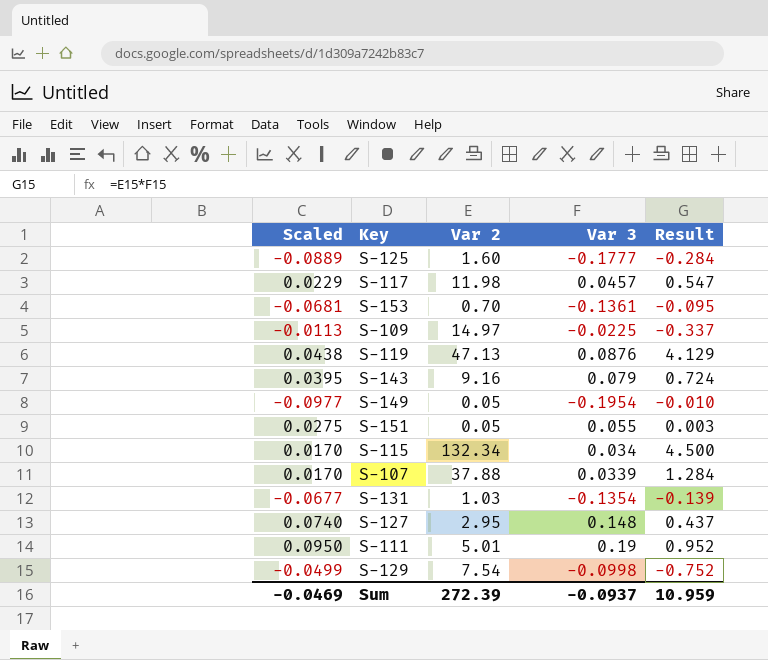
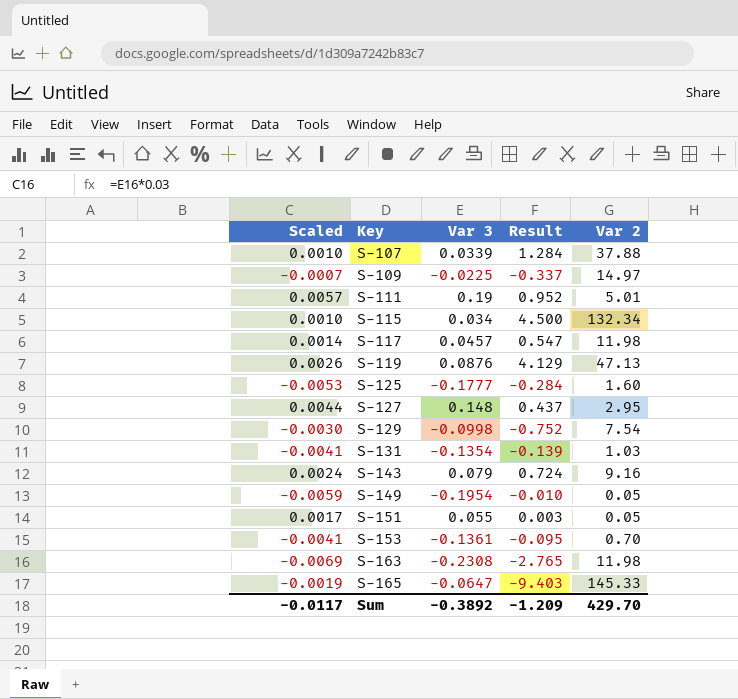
row order: none -> Key ascending
column Scaled | formula: [Var 3] * 0.5 -> [Var 3] * 0.03
column Var 2 | position: 3 -> 5
row S-163: none -> -0.0069 | -0.2308 | -2.765 | 11.98
row S-165: none -> -0.0019 | -0.0647 | -9.403 | 145.33
Sum | Scaled: -0.0469 -> -0.0117
Sum | Var 3: -0.0937 -> -0.3892
Sum | Result: 10.959 -> -1.209
Sum | Var 2: 272.39 -> 429.70

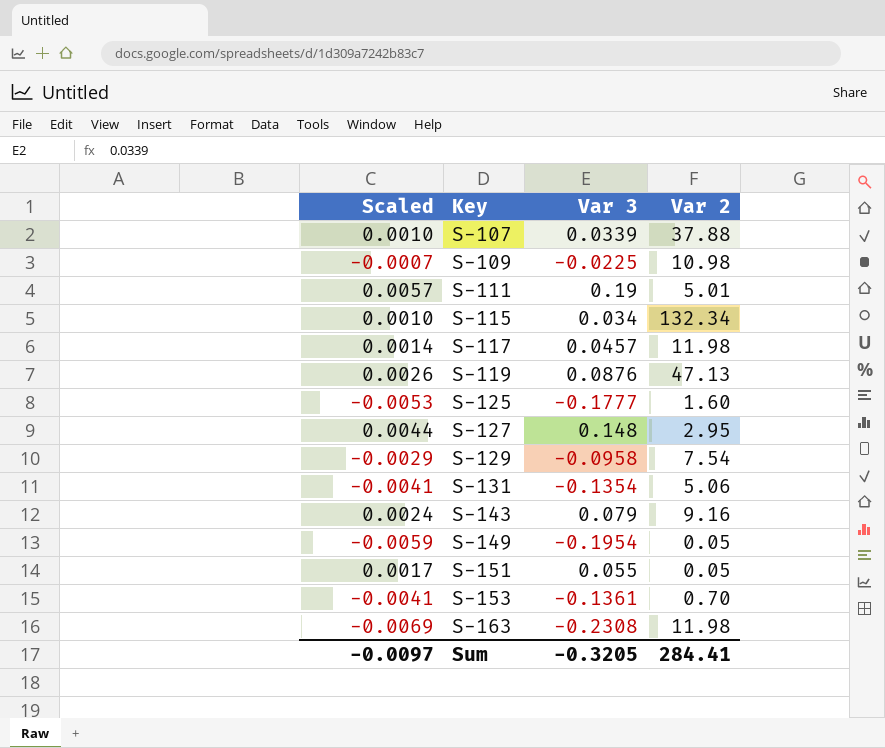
column Result | formula: [Var 3] * [Var 2] -> none
row S-165: -0.0019 | -0.0647 | -9.403 | 145.33 -> none
S-109 | Var 2: 14.97 -> 10.98
S-129 | Scaled: -0.0030 -> -0.0029
S-129 | Var 3: -0.0998 -> -0.0958
S-131 | Var 2: 1.03 -> 5.06
Sum | Scaled: -0.0117 -> -0.0097
Sum | Var 3: -0.3892 -> -0.3205
Sum | Var 2: 429.70 -> 284.41

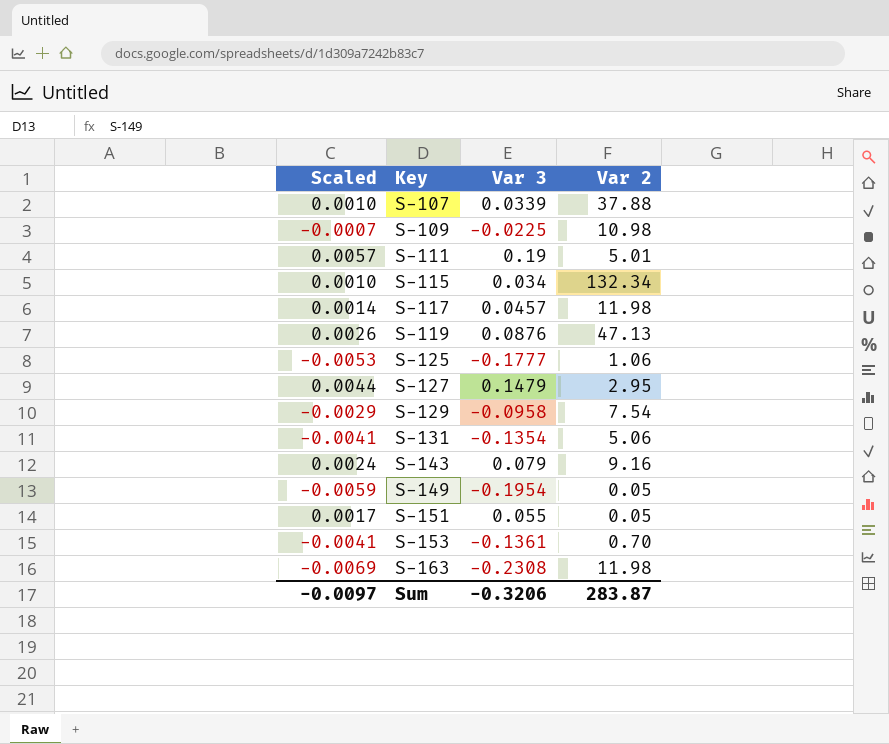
S-125 | Var 2: 1.60 -> 1.06
S-127 | Var 3: 0.148 -> 0.1479
Sum | Var 3: -0.3205 -> -0.3206
Sum | Var 2: 284.41 -> 283.87

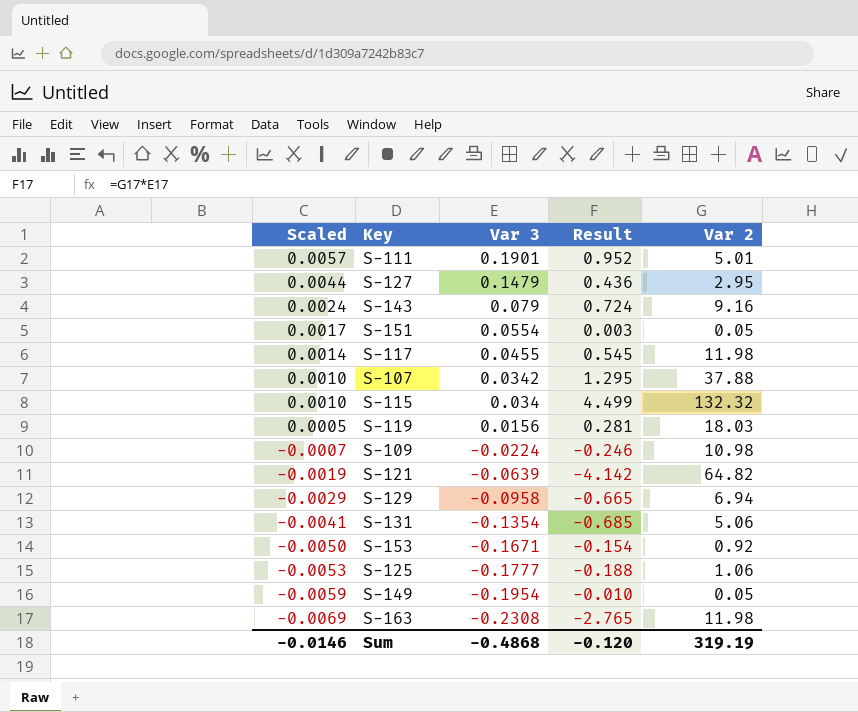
row order: Key ascending -> Scaled descending
column Result | formula: none -> [Var 3] * [Var 2]
S-111 | Var 3: 0.19 -> 0.1901
S-151 | Var 3: 0.055 -> 0.0554
S-117 | Var 3: 0.0457 -> 0.0455
S-107 | Var 3: 0.0339 -> 0.0342
S-115 | Var 2: 132.34 -> 132.32
S-119 | Scaled: 0.0026 -> 0.0005
S-119 | Var 3: 0.0876 -> 0.0156
S-119 | Var 2: 47.13 -> 18.03
S-109 | Var 3: -0.0225 -> -0.0224
row S-121: none -> -0.0019 | -0.0639 | -4.142 | 64.82
S-129 | Var 2: 7.54 -> 6.94
S-153 | Scaled: -0.0041 -> -0.0050
S-153 | Var 3: -0.1361 -> -0.1671
S-153 | Var 2: 0.70 -> 0.92
Sum | Scaled: -0.0097 -> -0.0146
Sum | Var 3: -0.3206 -> -0.4868
Sum | Var 2: 283.87 -> 319.19

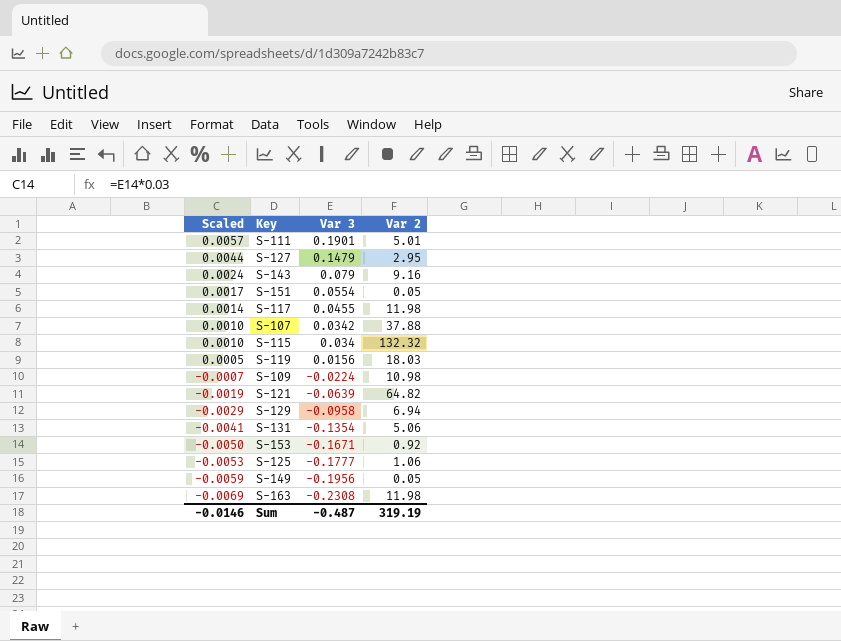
column Result | formula: [Var 3] * [Var 2] -> none
S-149 | Var 3: -0.1954 -> -0.1956
Sum | Var 3: -0.4868 -> -0.487

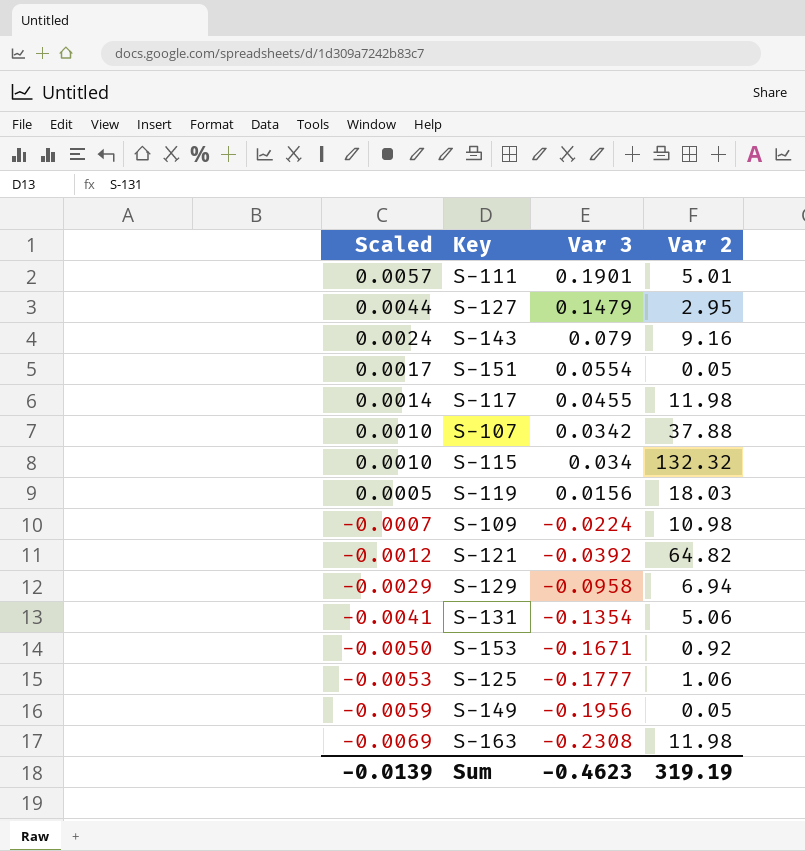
S-121 | Scaled: -0.0019 -> -0.0012
S-121 | Var 3: -0.0639 -> -0.0392
Sum | Scaled: -0.0146 -> -0.0139
Sum | Var 3: -0.487 -> -0.4623

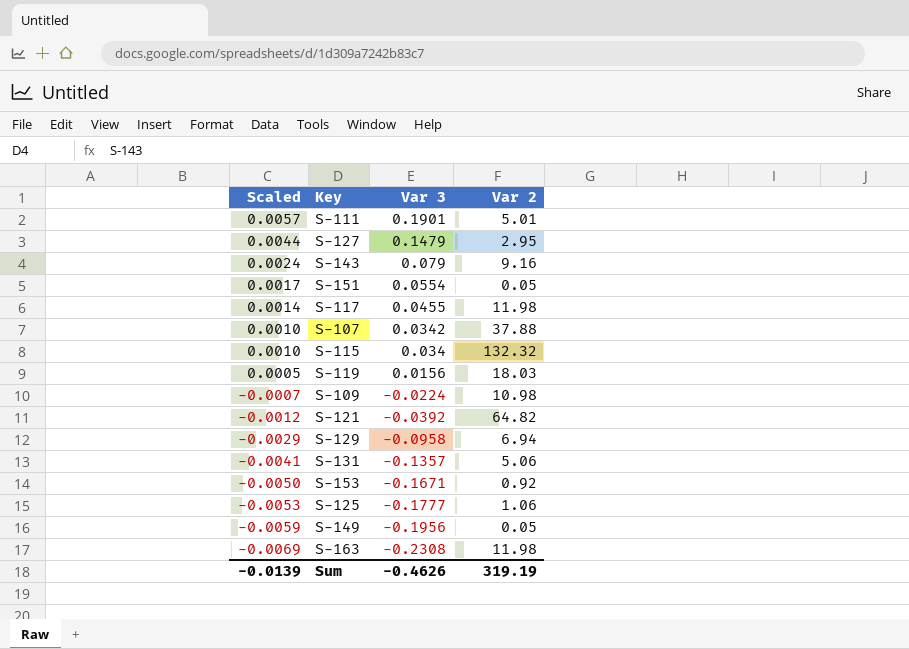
S-131 | Var 3: -0.1354 -> -0.1357
Sum | Var 3: -0.4623 -> -0.4626

